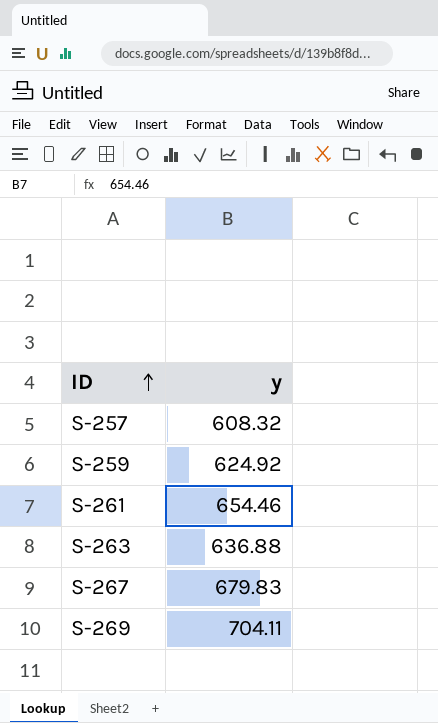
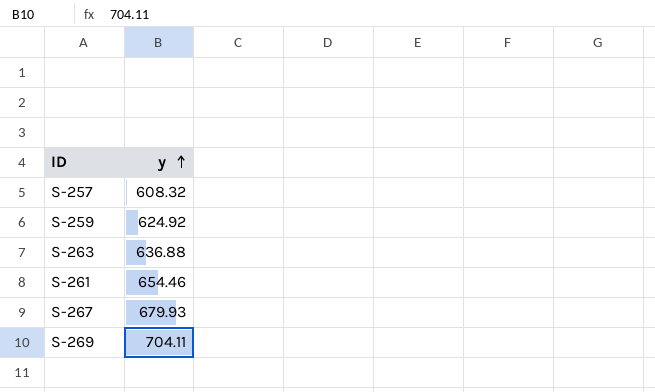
row order: ID ascending -> y ascending
S-267 | y: 679.83 -> 679.93

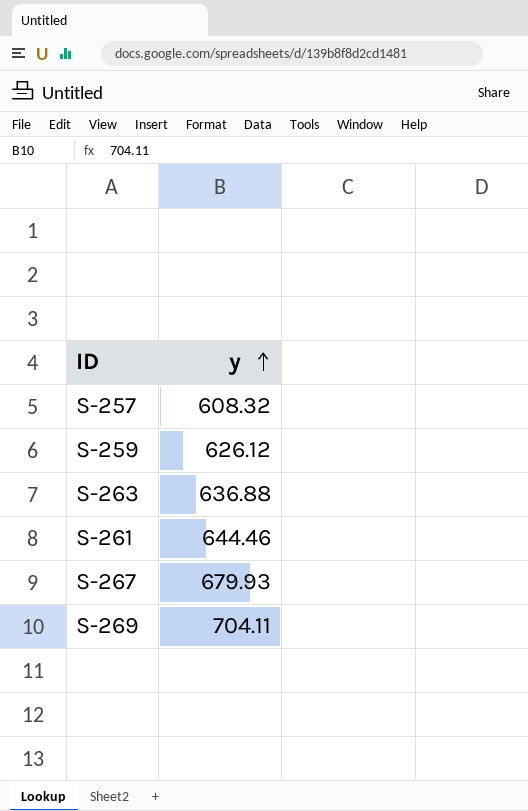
S-259 | y: 624.92 -> 626.12
S-261 | y: 654.46 -> 644.46

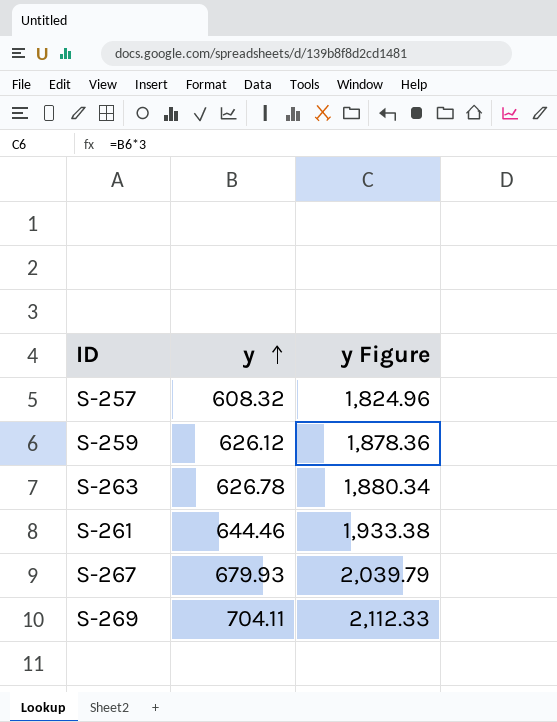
column y Figure | formula: none -> [y] * 3
S-263 | y: 636.88 -> 626.78

